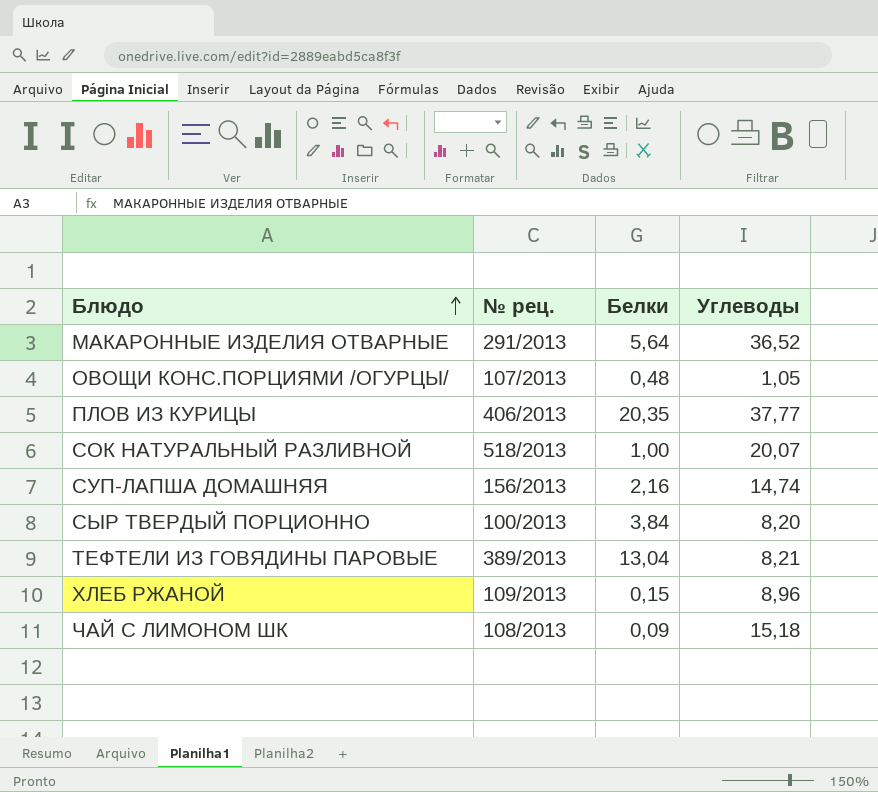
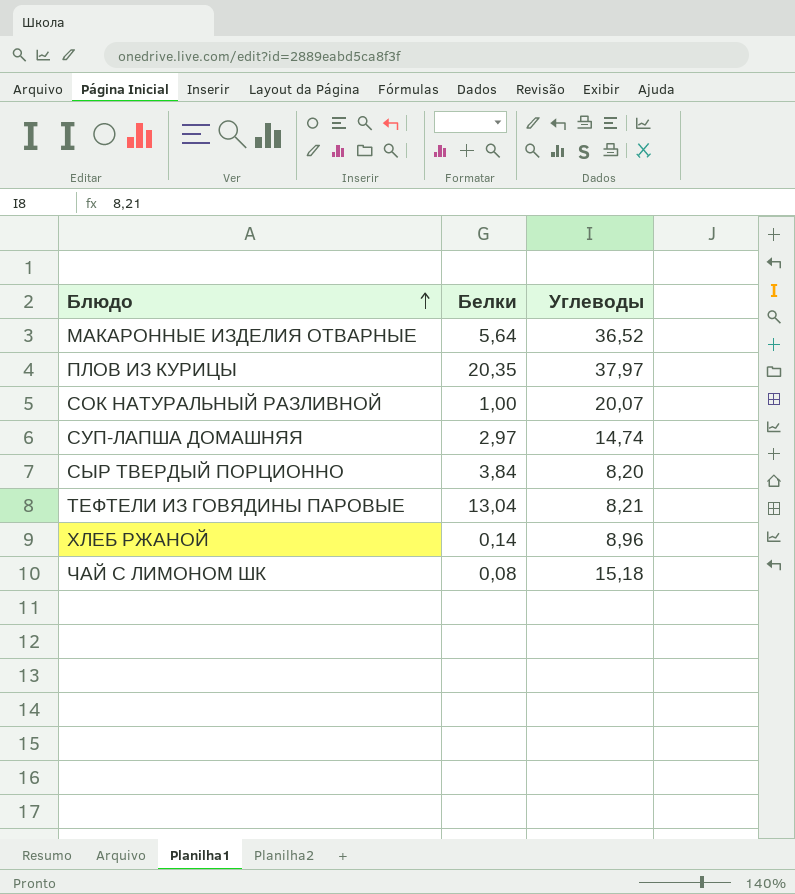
column № рец. | position: 2 -> none
row ОВОЩИ КОНС.ПОРЦИЯМИ /ОГУРЦЫ/: 107/2013 | 0,48 | 1,05 -> none
ПЛОВ ИЗ КУРИЦЫ | Углеводы: 37,77 -> 37,97
СУП-ЛАПША ДОМАШНЯЯ | Белки: 2,16 -> 2,97
ХЛЕБ РЖАНОЙ | Белки: 0,15 -> 0,14
ЧАЙ С ЛИМОНОМ ШК | Белки: 0,09 -> 0,08

